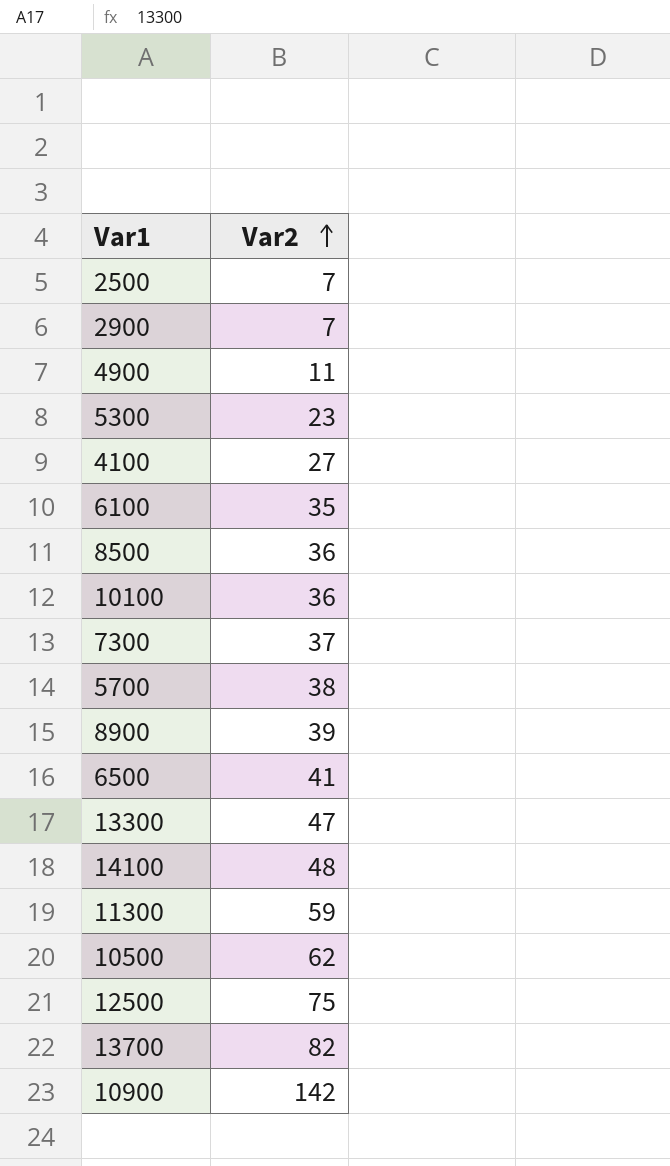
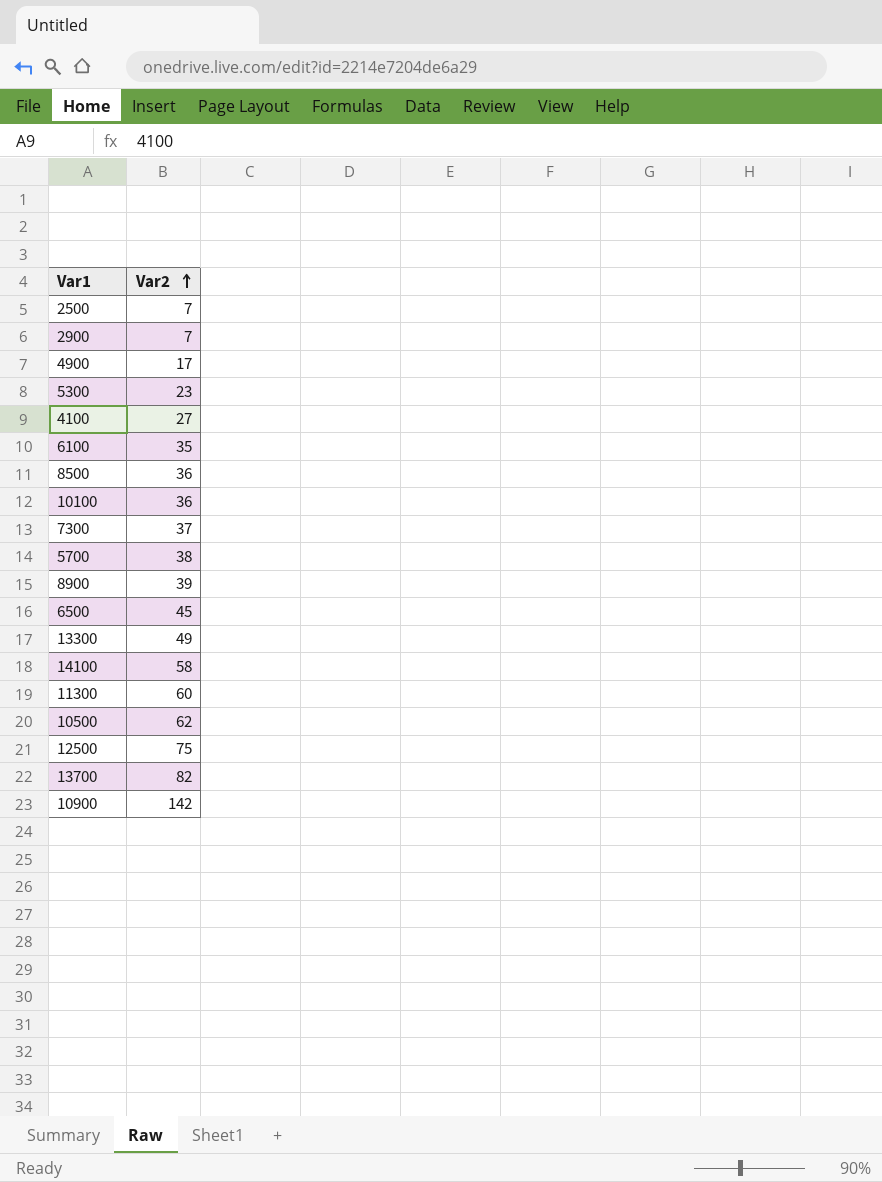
4900 | Var2: 11 -> 17
6500 | Var2: 41 -> 45
13300 | Var2: 47 -> 49
14100 | Var2: 48 -> 58
11300 | Var2: 59 -> 60

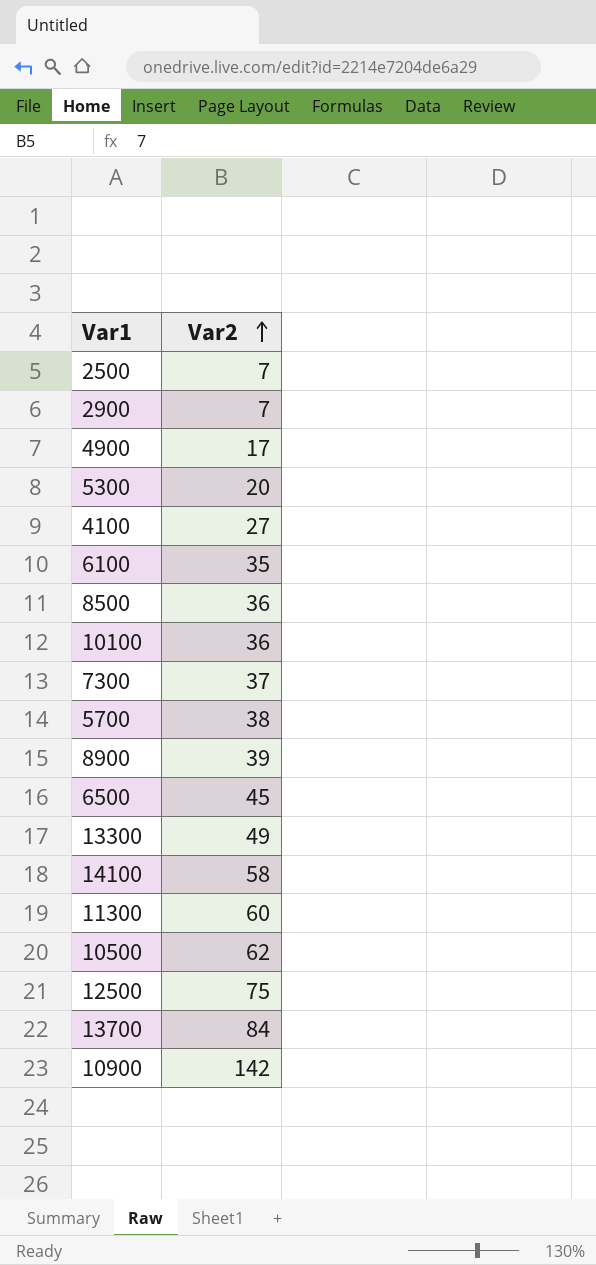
5300 | Var2: 23 -> 20
13700 | Var2: 82 -> 84

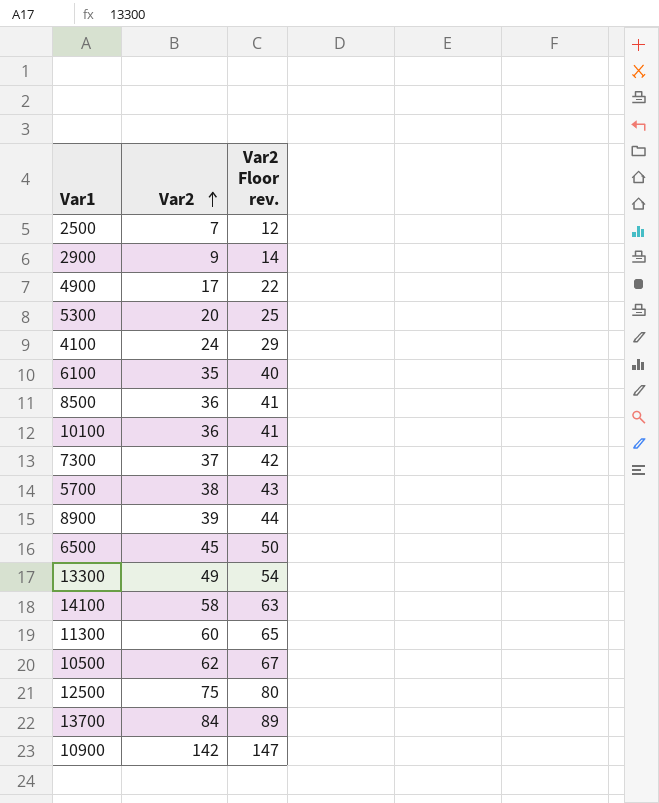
column Var2 Floor rev. | formula: none -> [Var2] + 5
2900 | Var2: 7 -> 9
4100 | Var2: 27 -> 24

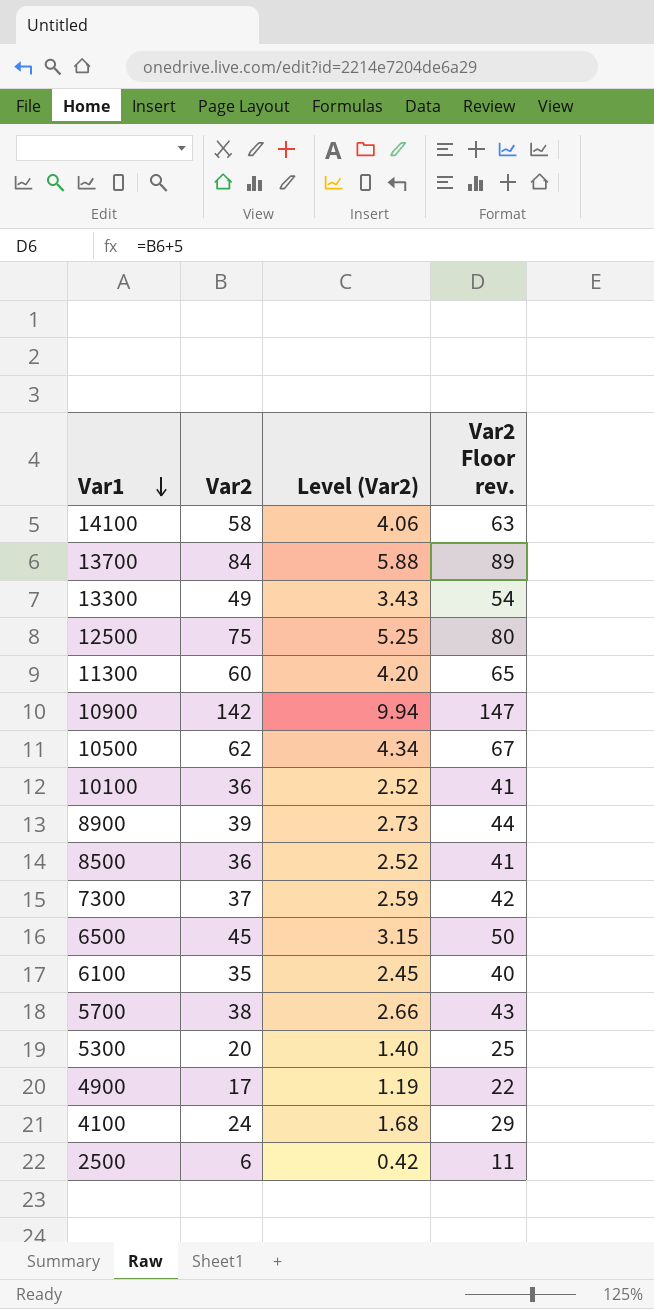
row order: Var2 ascending -> Var1 descending
column Level (Var2) | formula: none -> [Var2] * 0.07
row 2900: 9 | 14 -> none
2500 | Var2: 7 -> 6
2500 | Var2 Floor rev.: 12 -> 11

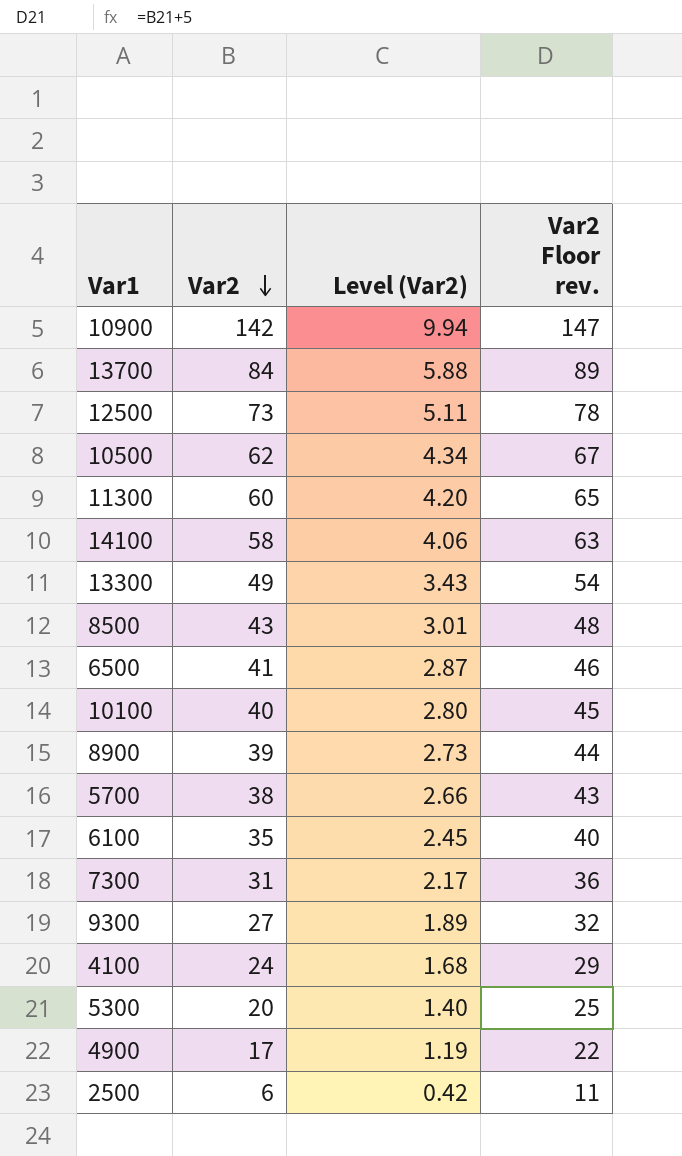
row order: Var1 descending -> Var2 descending
12500 | Var2: 75 -> 73
12500 | Level (Var2): 5.25 -> 5.11
12500 | Var2 Floor rev.: 80 -> 78
8500 | Var2: 36 -> 43
8500 | Level (Var2): 2.52 -> 3.01
8500 | Var2 Floor rev.: 41 -> 48
6500 | Var2: 45 -> 41
6500 | Level (Var2): 3.15 -> 2.87
6500 | Var2 Floor rev.: 50 -> 46
10100 | Var2: 36 -> 40
10100 | Level (Var2): 2.52 -> 2.80
10100 | Var2 Floor rev.: 41 -> 45
7300 | Var2: 37 -> 31
7300 | Level (Var2): 2.59 -> 2.17
7300 | Var2 Floor rev.: 42 -> 36
row 9300: none -> 27 | 1.89 | 32

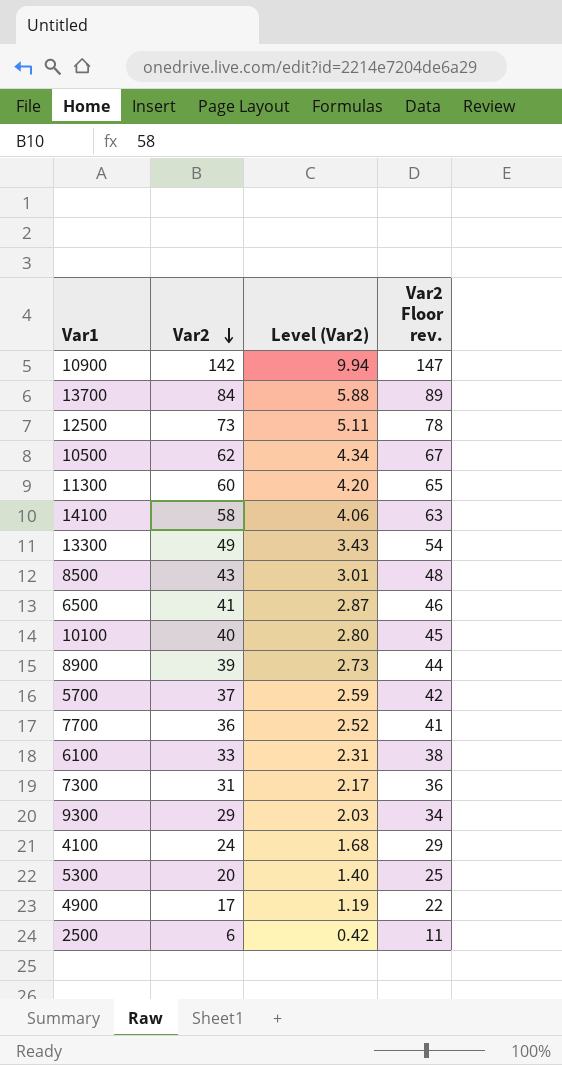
5700 | Var2: 38 -> 37
5700 | Level (Var2): 2.66 -> 2.59
5700 | Var2 Floor rev.: 43 -> 42
row 7700: none -> 36 | 2.52 | 41
6100 | Var2: 35 -> 33
6100 | Level (Var2): 2.45 -> 2.31
6100 | Var2 Floor rev.: 40 -> 38
9300 | Var2: 27 -> 29
9300 | Level (Var2): 1.89 -> 2.03
9300 | Var2 Floor rev.: 32 -> 34

